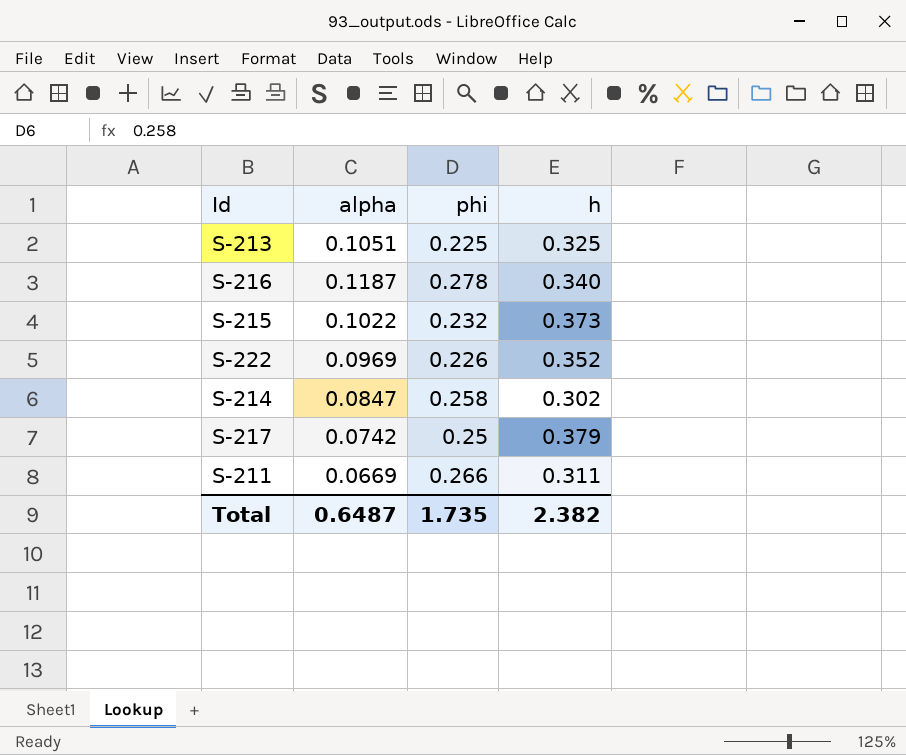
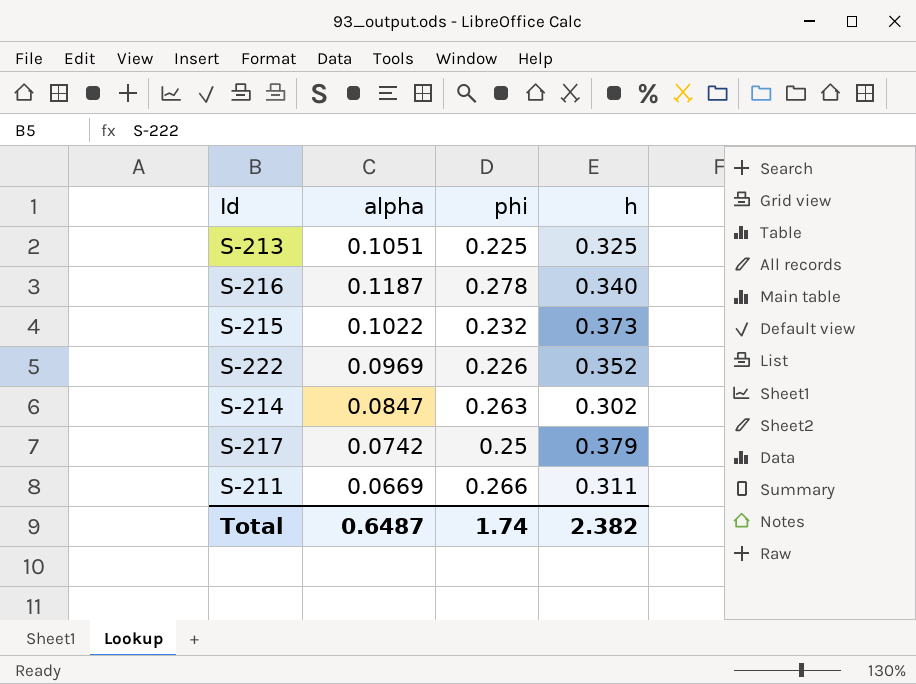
S-214 | phi: 0.258 -> 0.263
Total | phi: 1.735 -> 1.74

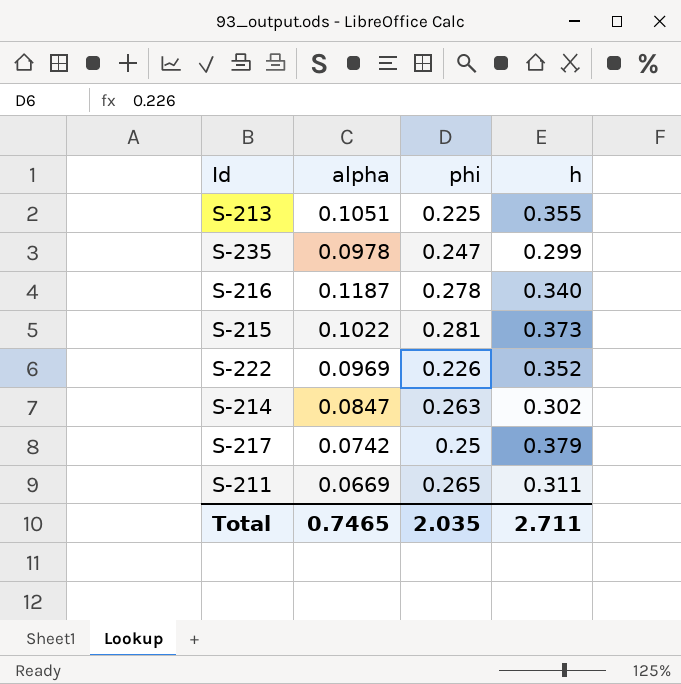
S-213 | h: 0.325 -> 0.355
row S-235: none -> 0.0978 | 0.247 | 0.299
S-215 | phi: 0.232 -> 0.281
S-211 | phi: 0.266 -> 0.265
Total | alpha: 0.6487 -> 0.7465
Total | phi: 1.74 -> 2.035
Total | h: 2.382 -> 2.711

